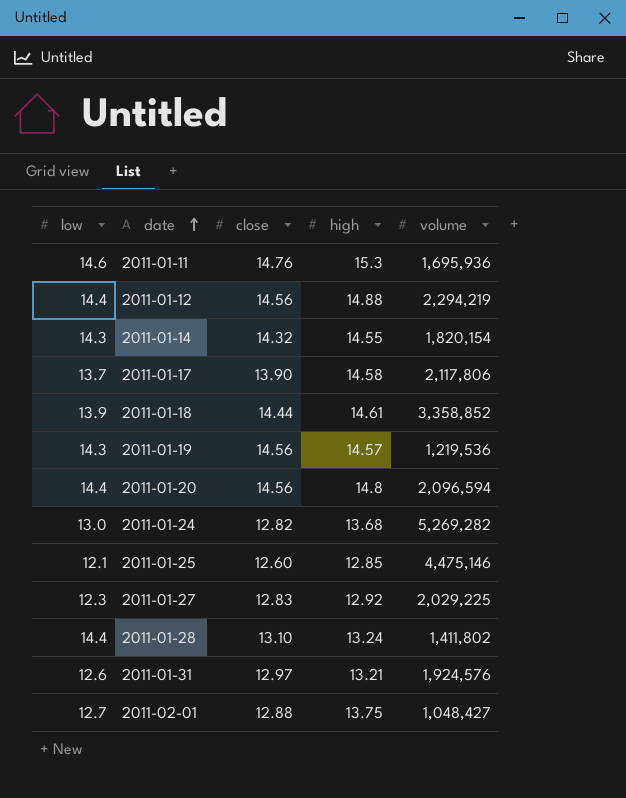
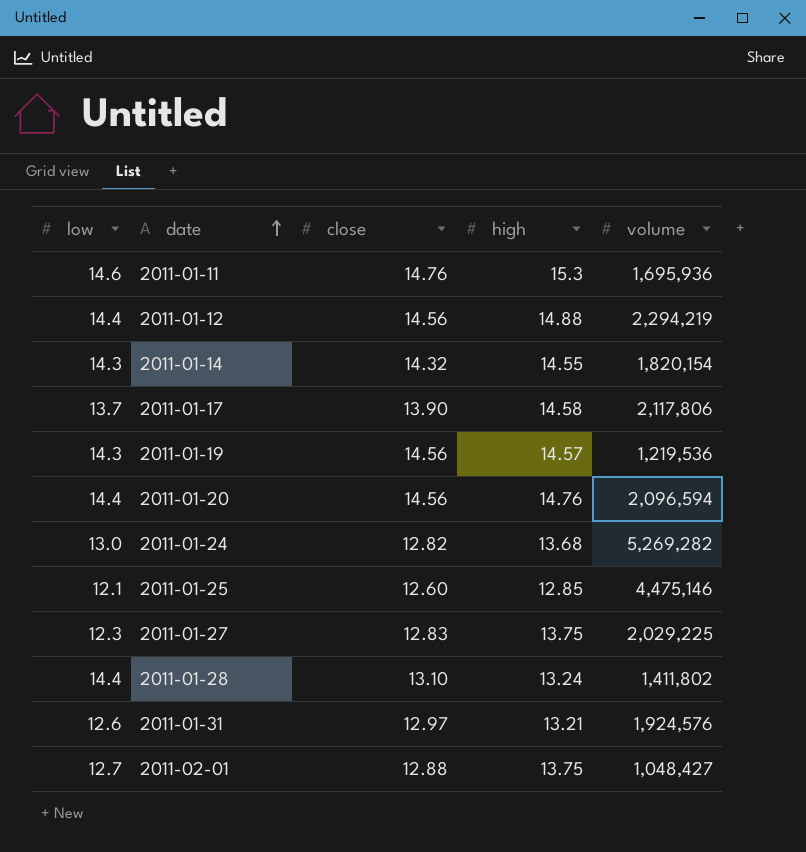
row 2011-01-18: 13.9 | 14.44 | 14.61 | 3,358,852 -> none
2011-01-20 | high: 14.8 -> 14.76
2011-01-27 | high: 12.92 -> 13.75

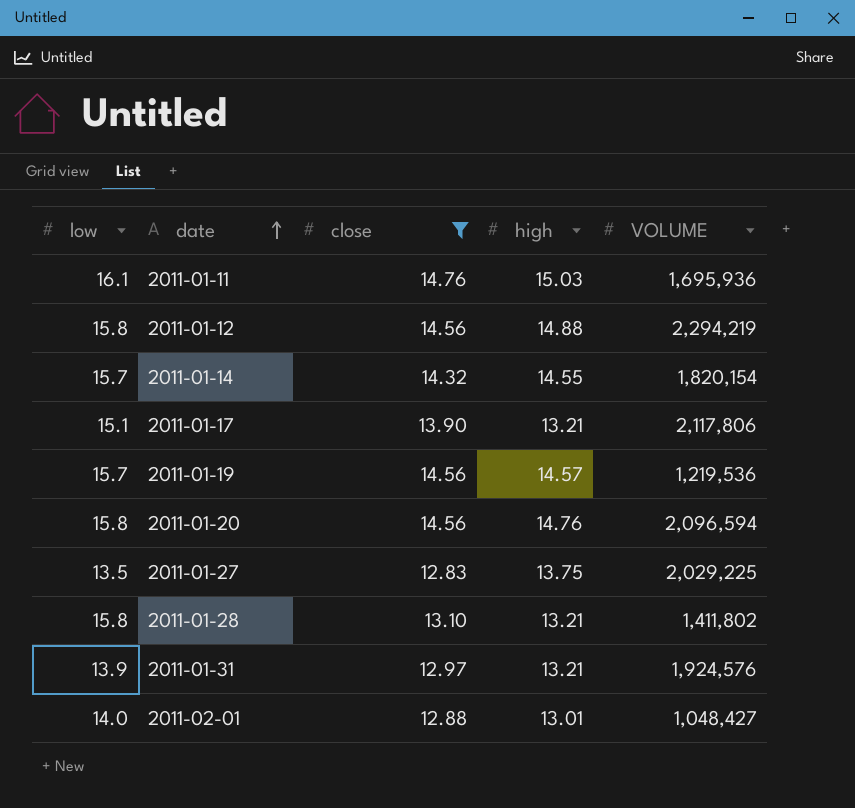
filter: none -> close >= 12.83
column name: volume -> VOLUME
2011-01-11 | low: 14.6 -> 16.1
2011-01-11 | high: 15.3 -> 15.03
2011-01-12 | low: 14.4 -> 15.8
2011-01-14 | low: 14.3 -> 15.7
2011-01-17 | low: 13.7 -> 15.1
2011-01-17 | high: 14.58 -> 13.21
2011-01-19 | low: 14.3 -> 15.7
2011-01-20 | low: 14.4 -> 15.8
2011-01-27 | low: 12.3 -> 13.5
2011-01-28 | low: 14.4 -> 15.8
2011-01-28 | high: 13.24 -> 13.21
2011-01-31 | low: 12.6 -> 13.9
2011-02-01 | low: 12.7 -> 14.0
2011-02-01 | high: 13.75 -> 13.01

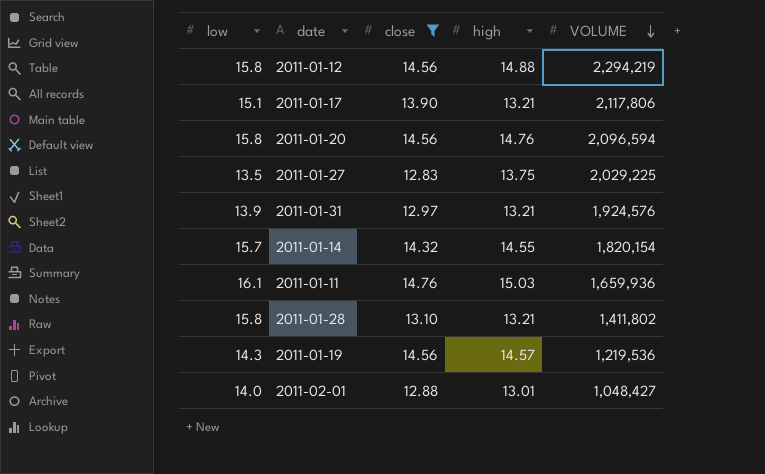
row order: date ascending -> VOLUME descending
2011-01-11 | VOLUME: 1,695,936 -> 1,659,936
2011-01-19 | low: 15.7 -> 14.3

